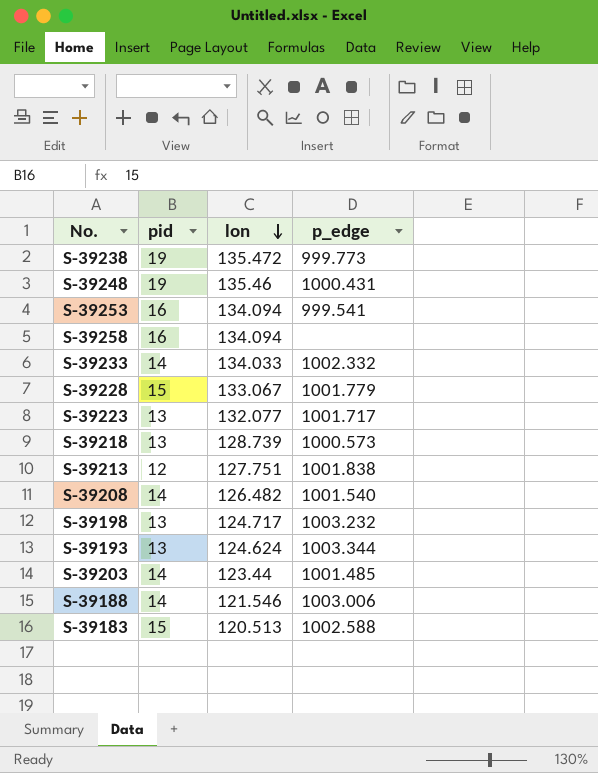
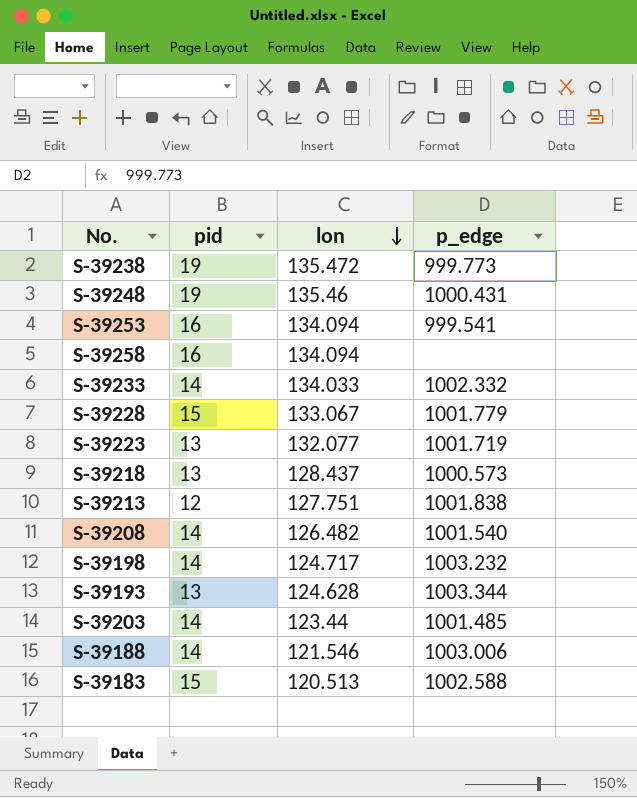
S-39223 | p_edge: 1001.717 -> 1001.719
S-39218 | lon: 128.739 -> 128.437
S-39198 | pid: 13 -> 14
S-39193 | lon: 124.624 -> 124.628

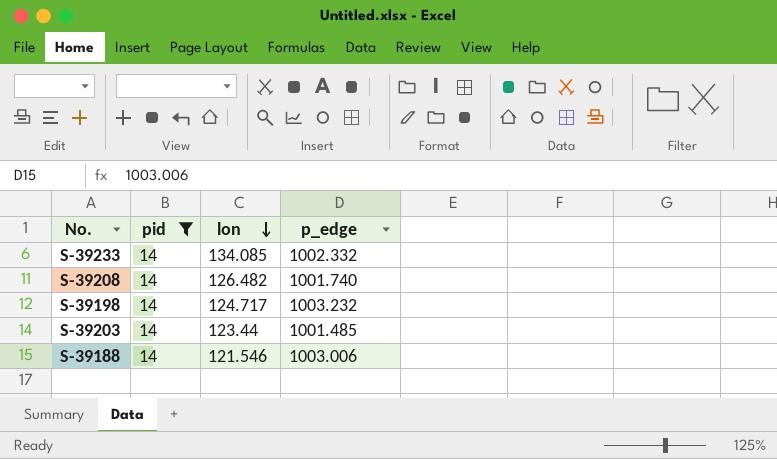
filter: none -> pid = 14
S-39233 | lon: 134.033 -> 134.085
S-39208 | p_edge: 1001.540 -> 1001.740

